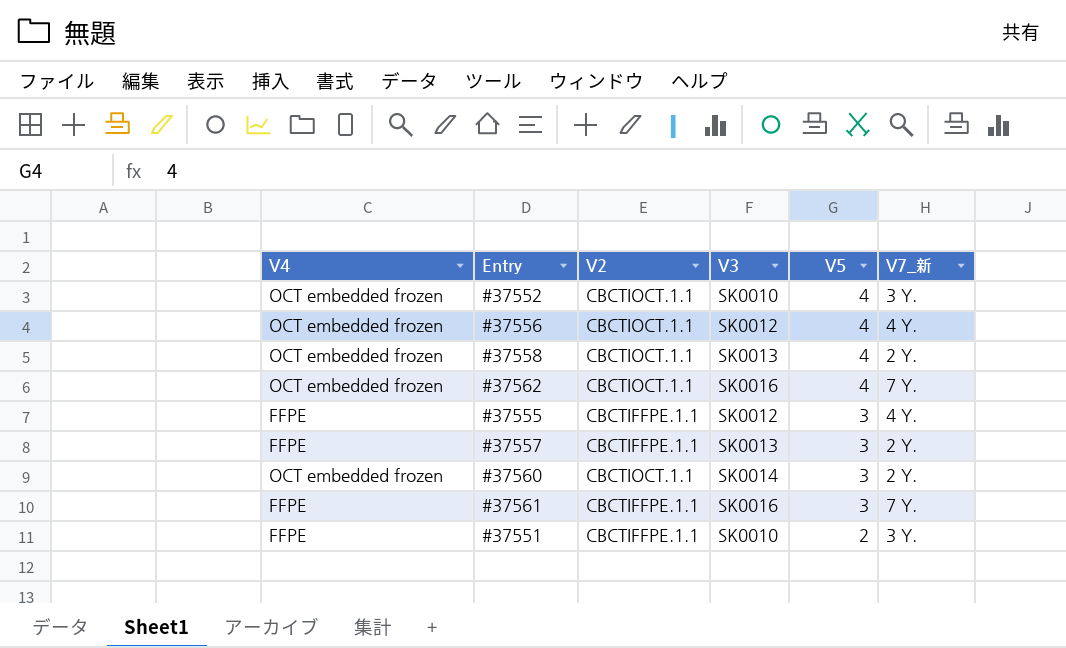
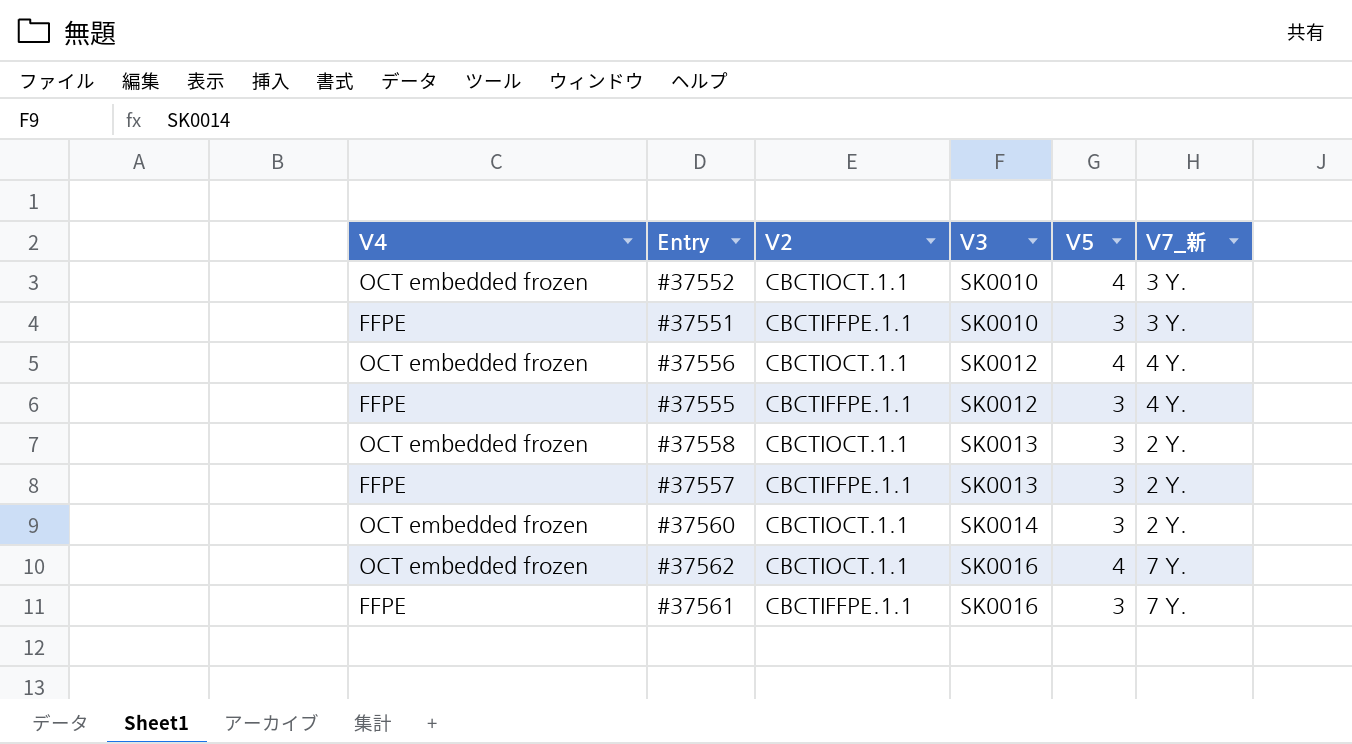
row order: V5 descending -> V3 ascending
#37551 | V5: 2 -> 3
#37558 | V5: 4 -> 3

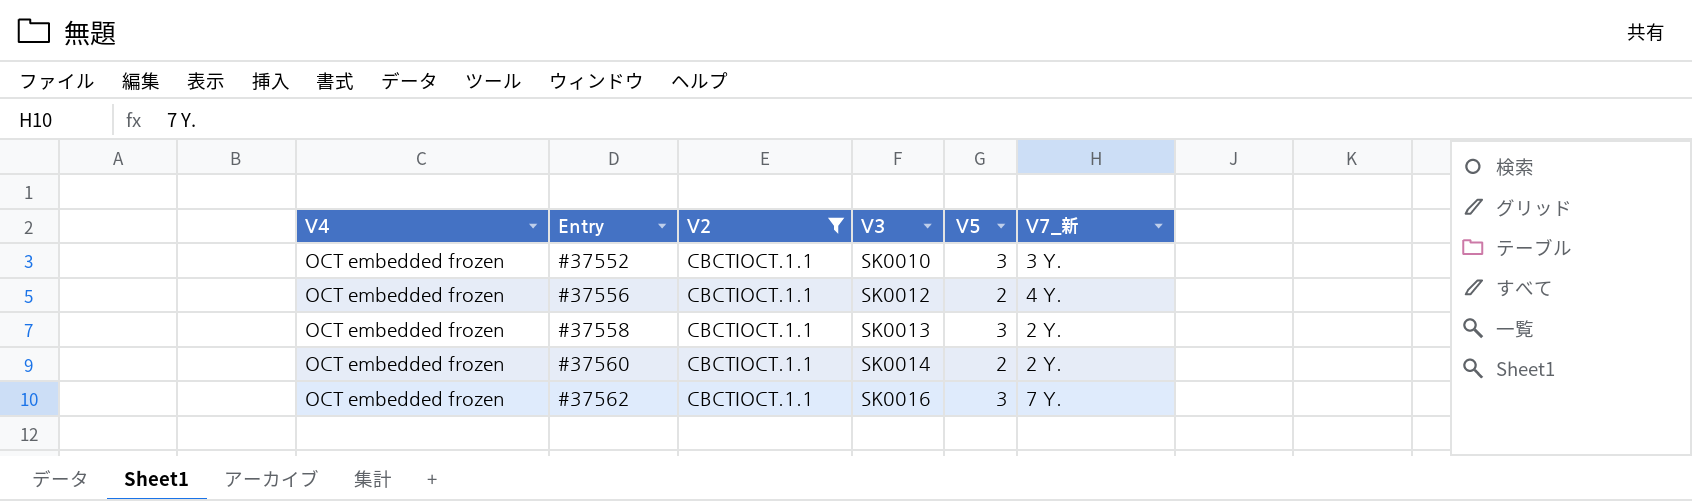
filter: none -> V2 = CBCTIOCT.1.1
#37552 | V5: 4 -> 3
#37556 | V5: 4 -> 2
#37560 | V5: 3 -> 2
#37562 | V5: 4 -> 3

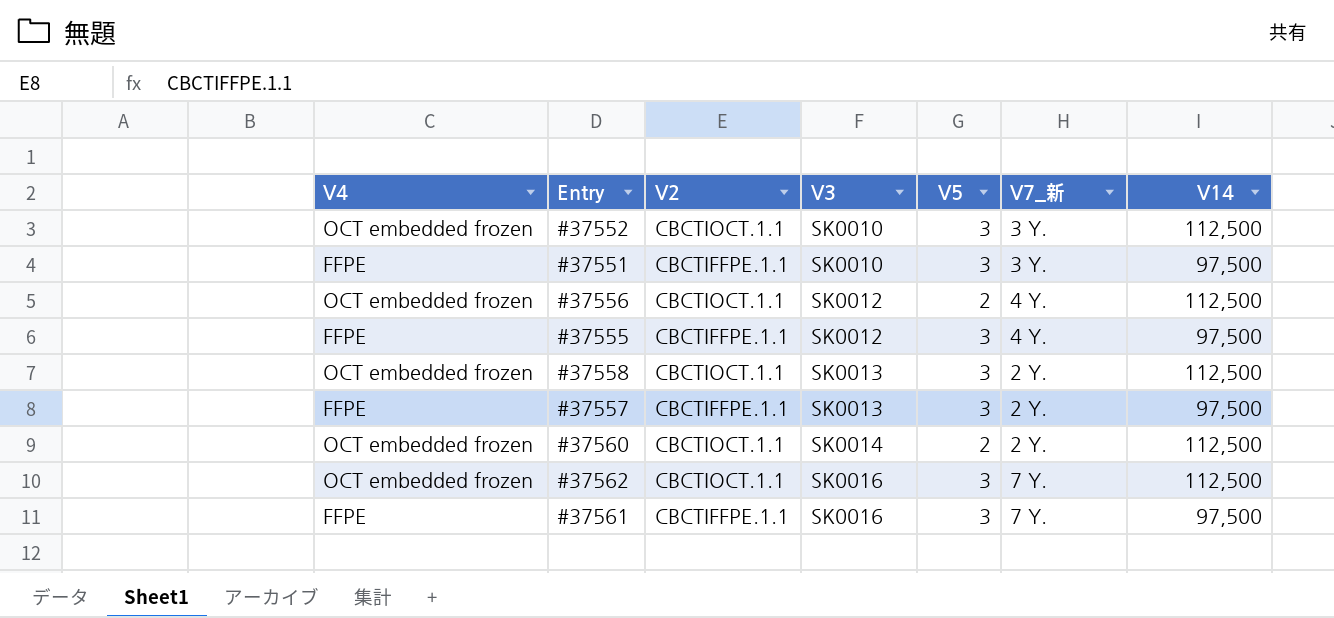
filter: V2 = CBCTIOCT.1.1 -> none
column V14 | position: none -> 7

